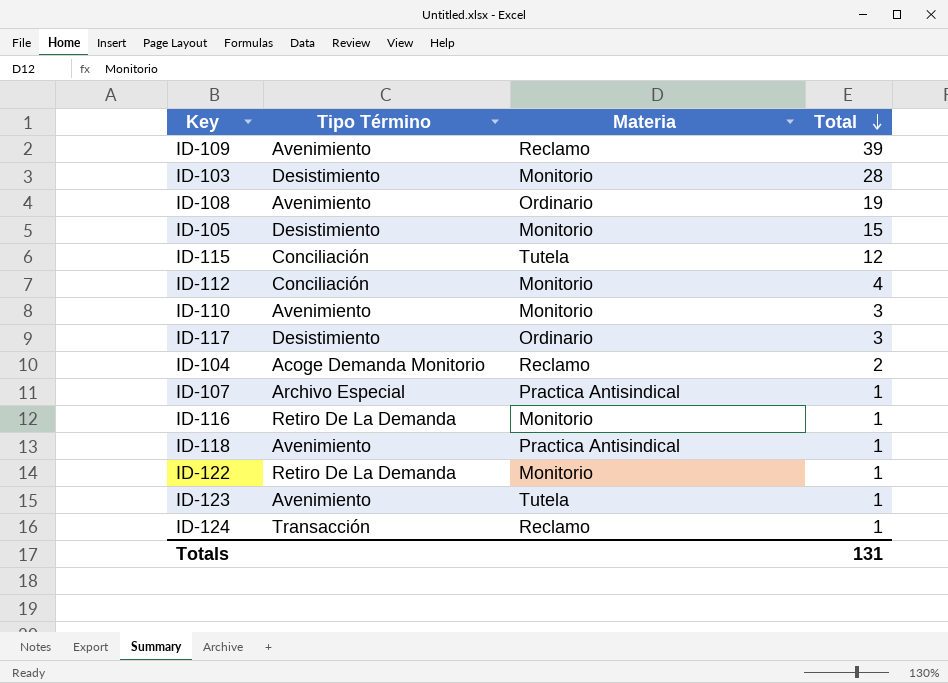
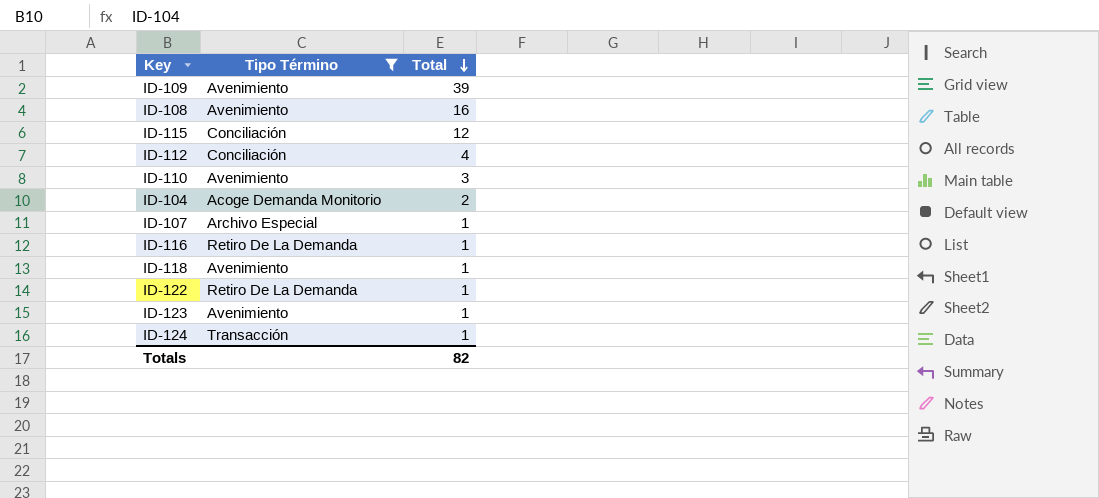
filter: none -> Tipo Término != Desistimiento
column Materia | position: 3 -> none
ID-108 | Total: 19 -> 16
Totals | Total: 131 -> 82

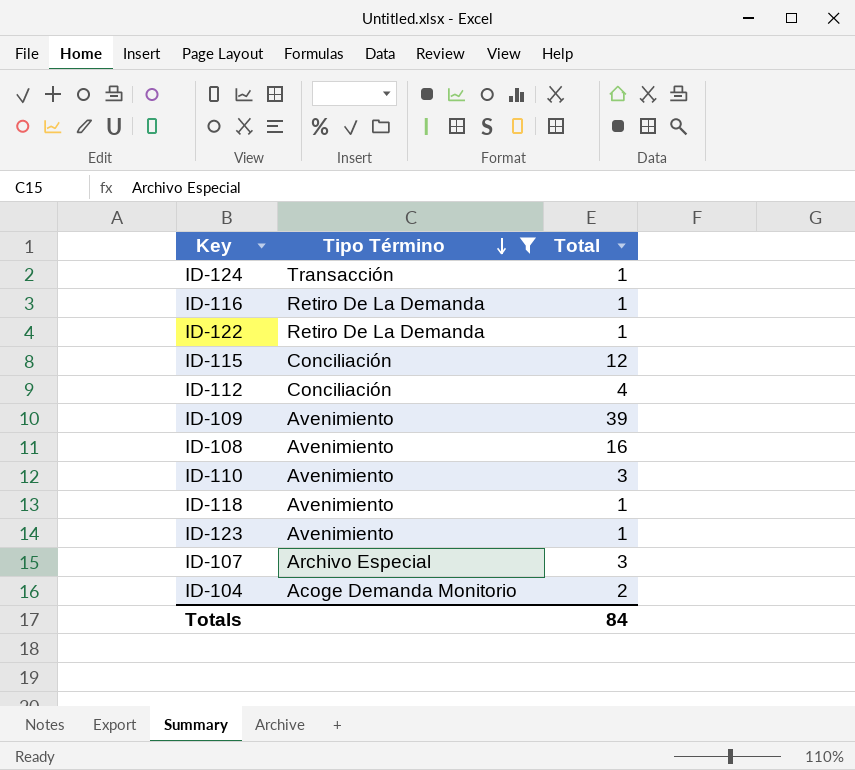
row order: Total descending -> Tipo Término descending
ID-107 | Total: 1 -> 3
Totals | Total: 82 -> 84

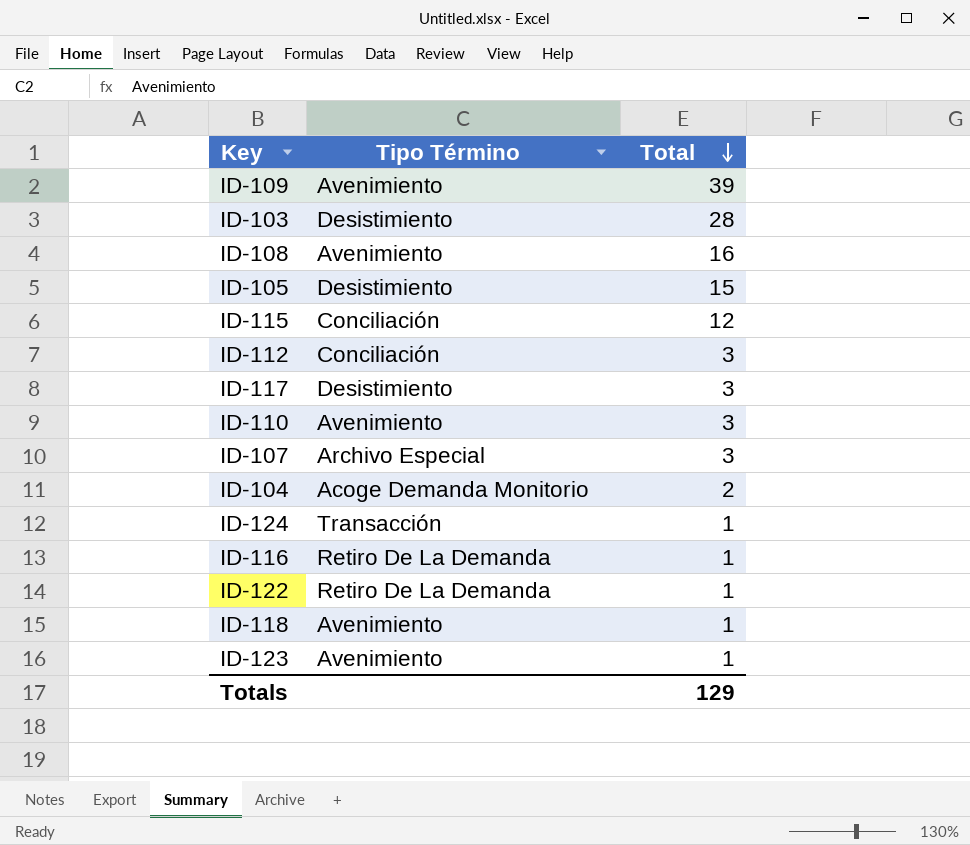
filter: Tipo Término != Desistimiento -> none
row order: Tipo Término descending -> Total descending
ID-112 | Total: 4 -> 3
Totals | Total: 84 -> 129

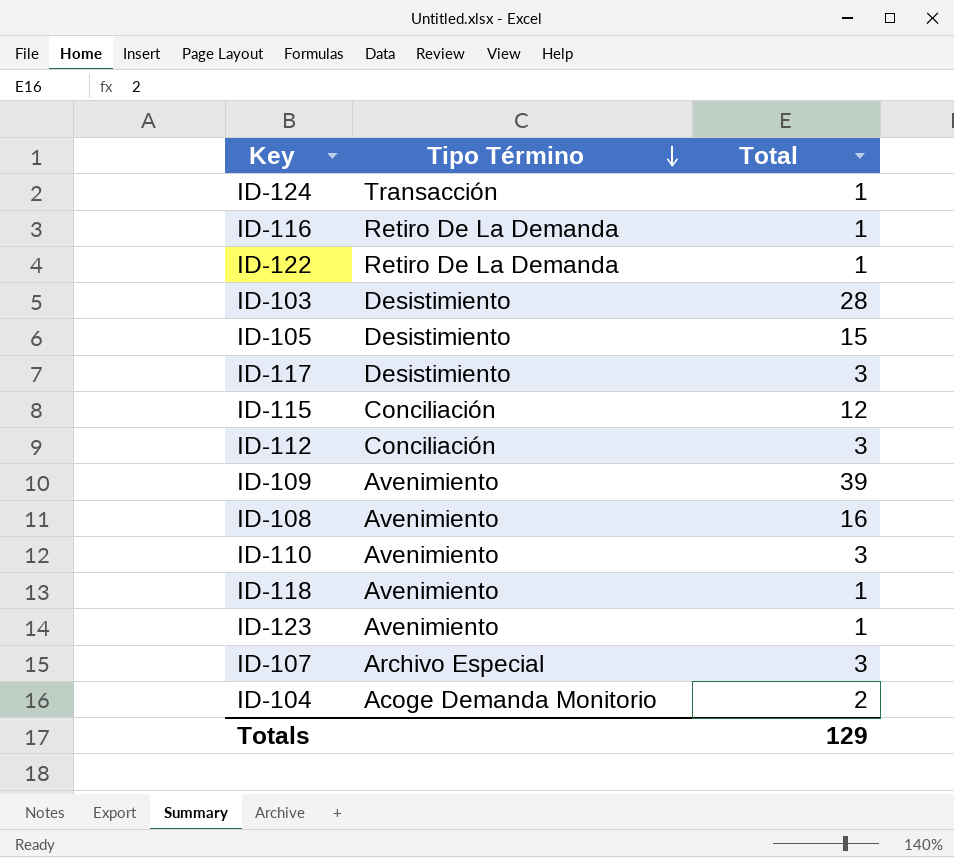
row order: Total descending -> Tipo Término descending

